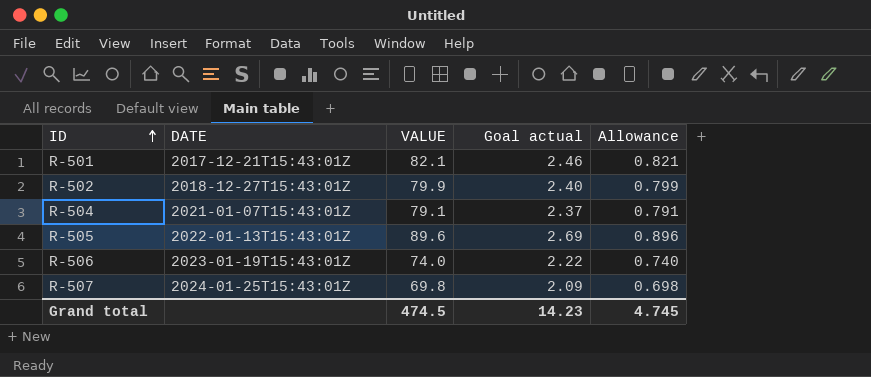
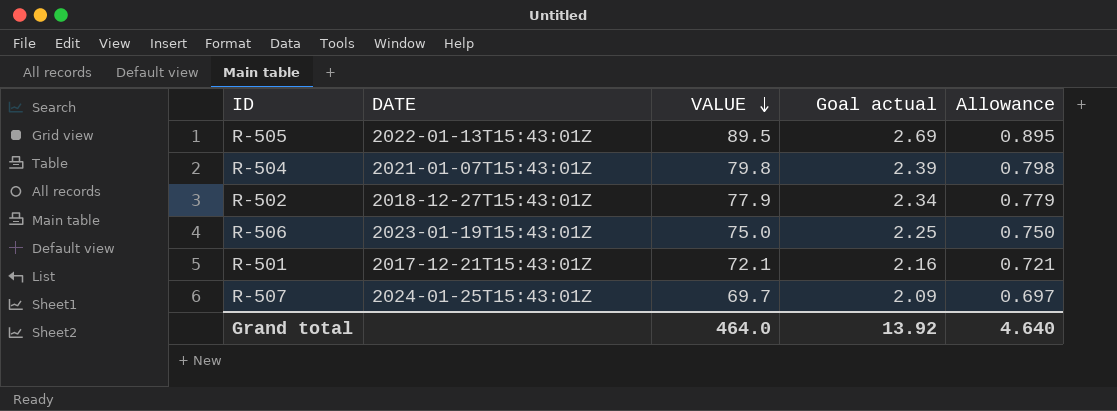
row order: ID ascending -> VALUE descending
R-505 | VALUE: 89.6 -> 89.5
R-505 | Allowance: 0.896 -> 0.895
R-504 | VALUE: 79.1 -> 79.8
R-504 | Goal actual: 2.37 -> 2.39
R-504 | Allowance: 0.791 -> 0.798
R-502 | VALUE: 79.9 -> 77.9
R-502 | Goal actual: 2.40 -> 2.34
R-502 | Allowance: 0.799 -> 0.779
R-506 | VALUE: 74.0 -> 75.0
R-506 | Goal actual: 2.22 -> 2.25
R-506 | Allowance: 0.740 -> 0.750
R-501 | VALUE: 82.1 -> 72.1
R-501 | Goal actual: 2.46 -> 2.16
R-501 | Allowance: 0.821 -> 0.721
R-507 | VALUE: 69.8 -> 69.7
R-507 | Allowance: 0.698 -> 0.697
Grand total | VALUE: 474.5 -> 464.0
Grand total | Goal actual: 14.23 -> 13.92
Grand total | Allowance: 4.745 -> 4.640

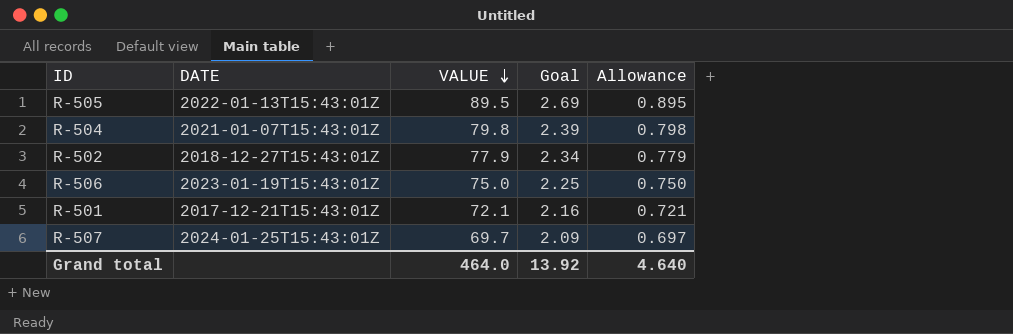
column name: Goal actual -> Goal

